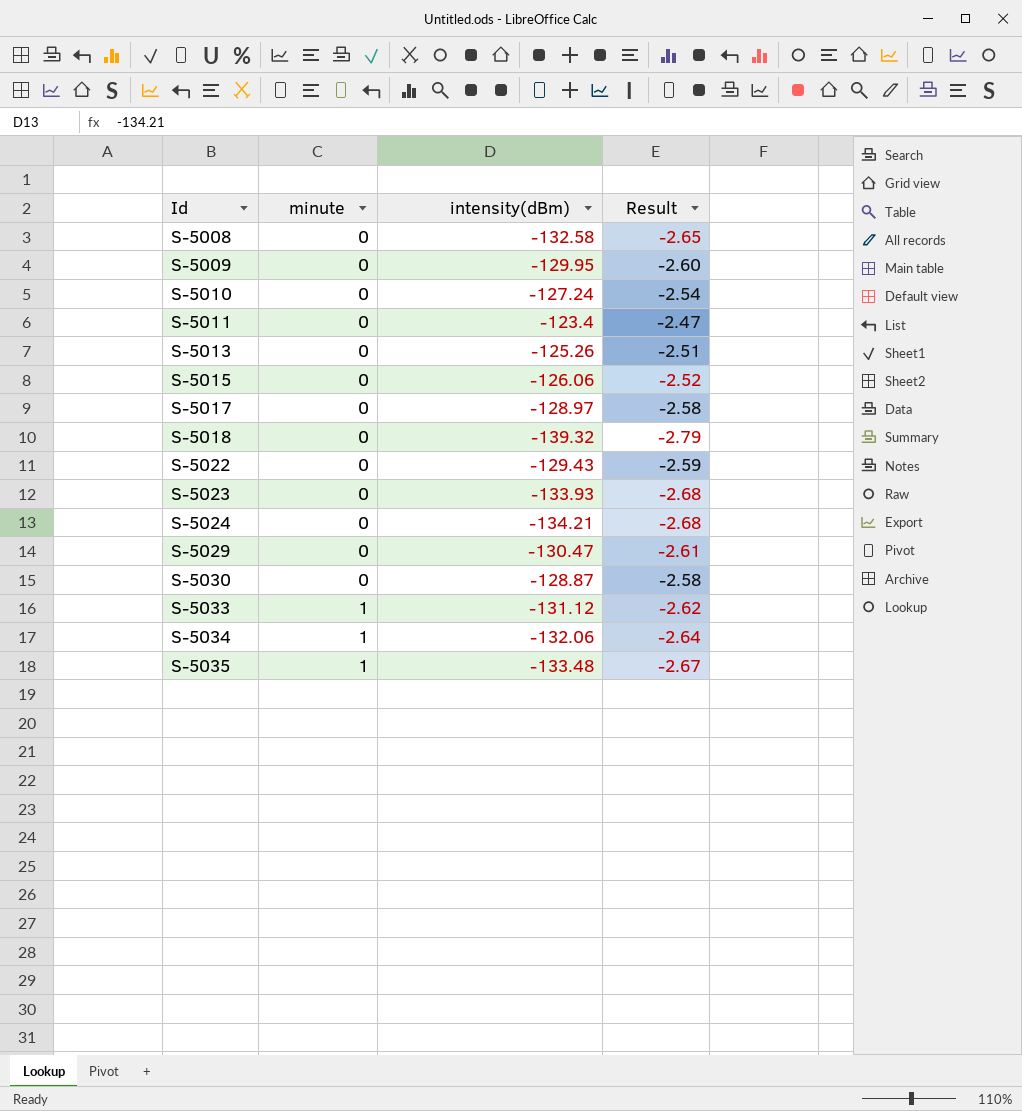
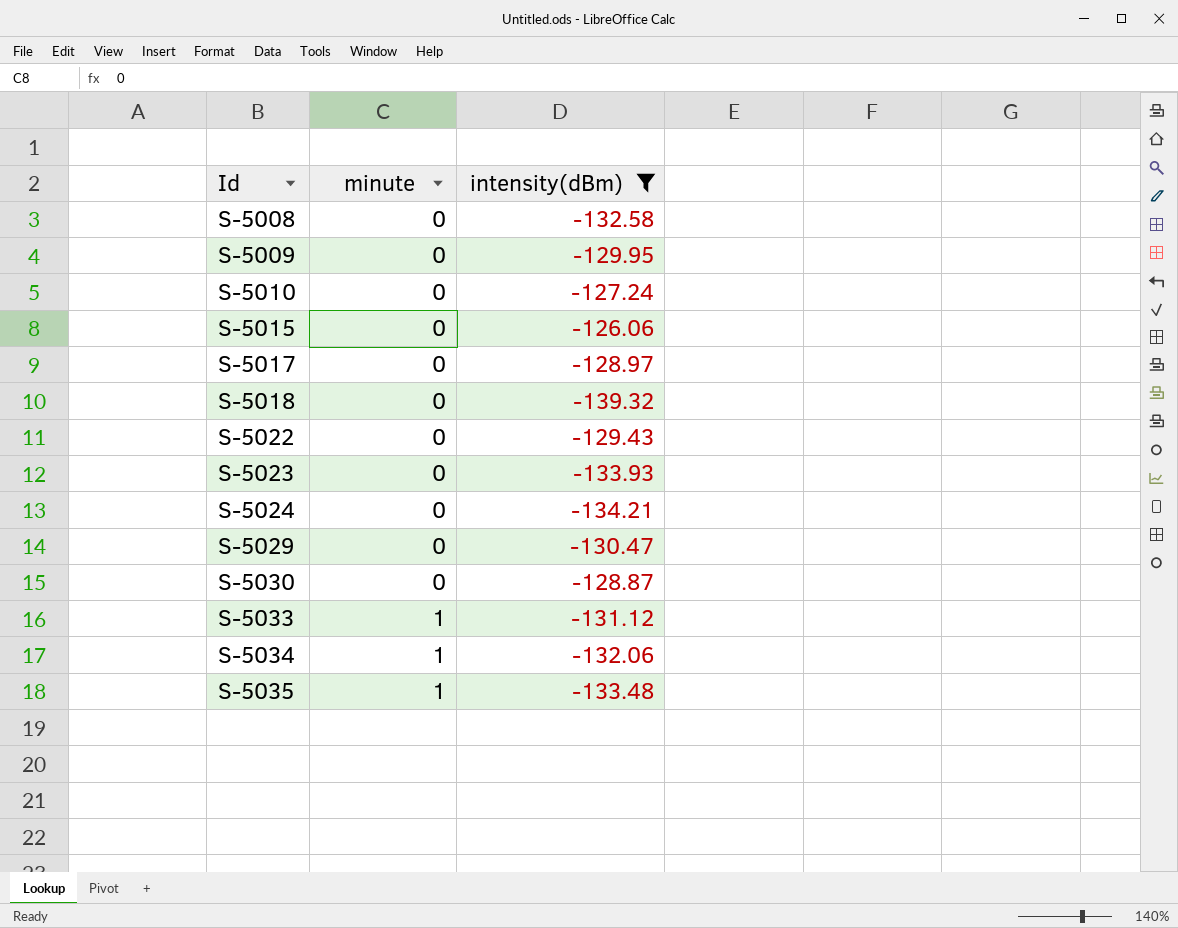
filter: none -> intensity(dBm) <= -126.06
column Result | formula: [intensity(dBm)] * 0.02 -> none

